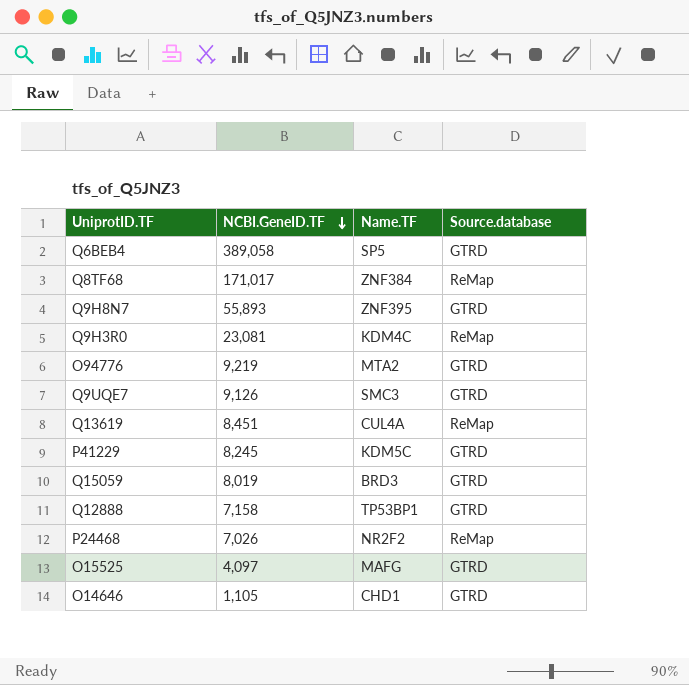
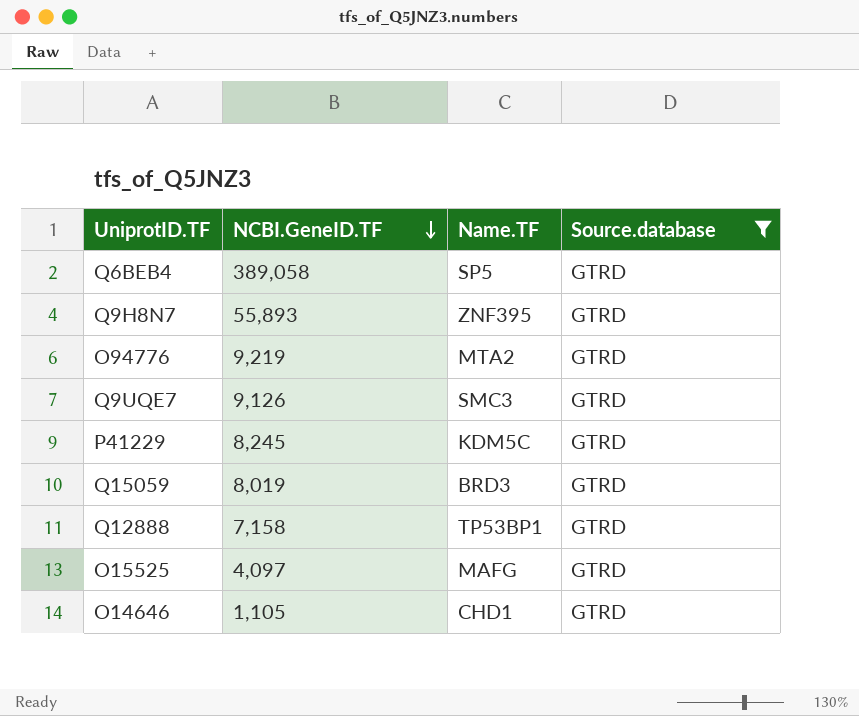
filter: none -> Source.database = GTRD

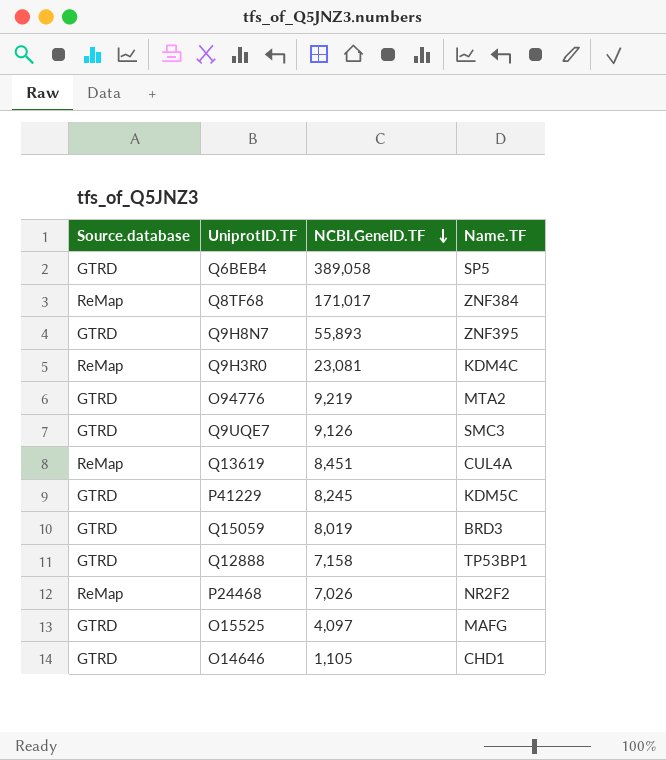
filter: Source.database = GTRD -> none
column Source.database | position: 4 -> 1

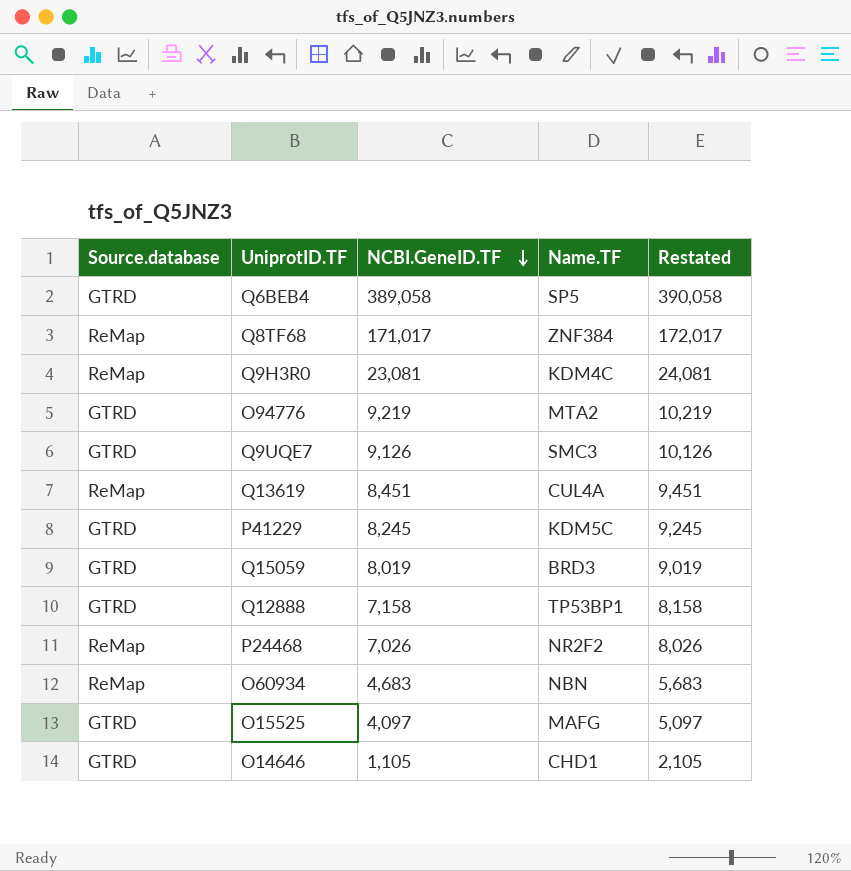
column Restated | formula: none -> [NCBI.GeneID.TF] + 1000
row Q9H8N7: GTRD | 55,893 | ZNF395 -> none
row O60934: none -> ReMap | 4,683 | NBN | 5,683

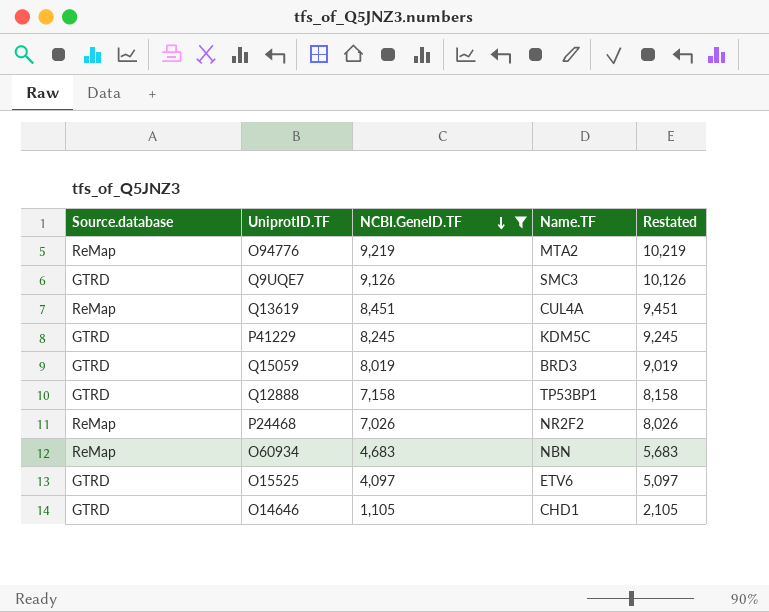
filter: none -> NCBI.GeneID.TF <= 9,219
O94776 | Source.database: GTRD -> ReMap
O15525 | Name.TF: MAFG -> ETV6

